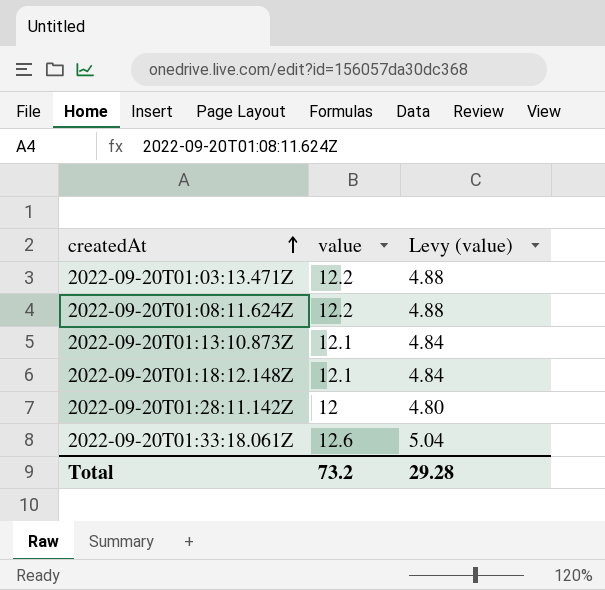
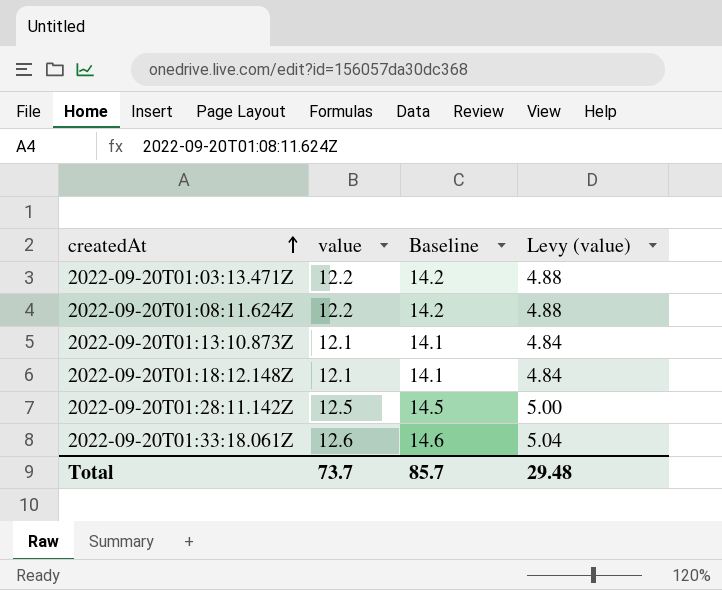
column Baseline | formula: none -> [value] + 2
2022-09-20T01:28:11.142Z | value: 12 -> 12.5
2022-09-20T01:28:11.142Z | Levy (value): 4.80 -> 5.00
Total | value: 73.2 -> 73.7
Total | Levy (value): 29.28 -> 29.48

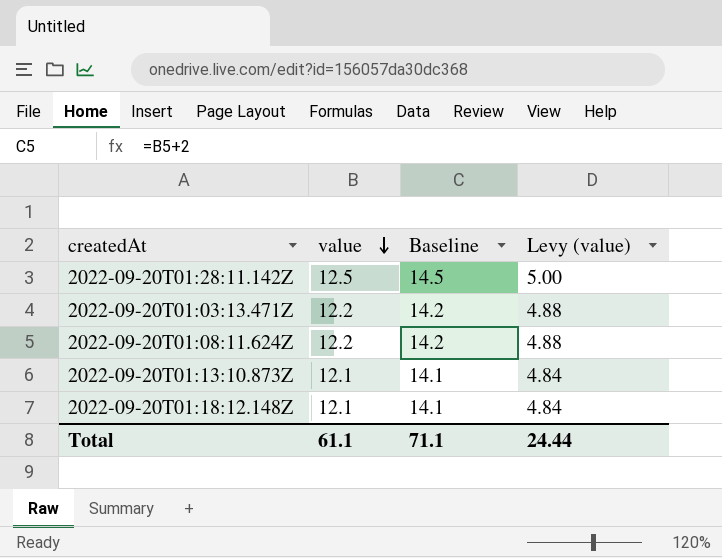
row order: createdAt ascending -> value descending
row 2022-09-20T01:33:18.061Z: 12.6 | 14.6 | 5.04 -> none
Total | value: 73.7 -> 61.1
Total | Baseline: 85.7 -> 71.1
Total | Levy (value): 29.48 -> 24.44

